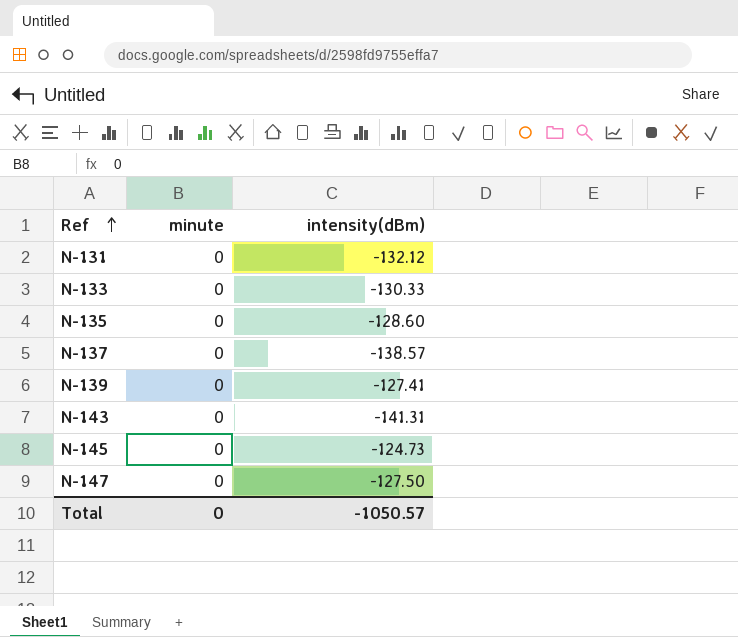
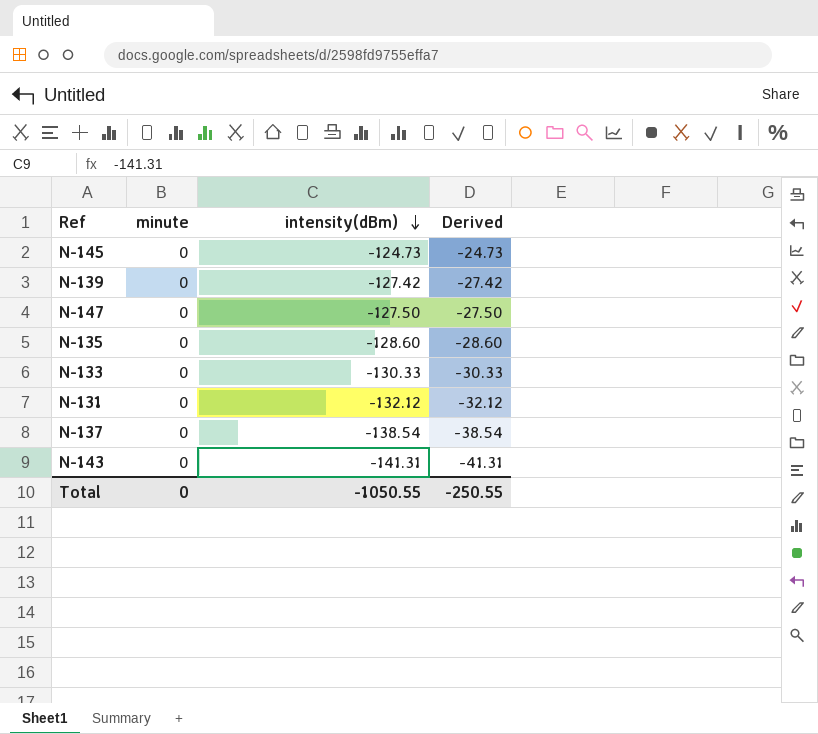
row order: Ref ascending -> intensity(dBm) descending
column Derived | formula: none -> [intensity(dBm)] + 100
N-139 | intensity(dBm): -127.41 -> -127.42
N-137 | intensity(dBm): -138.57 -> -138.54
Total | intensity(dBm): -1050.57 -> -1050.55

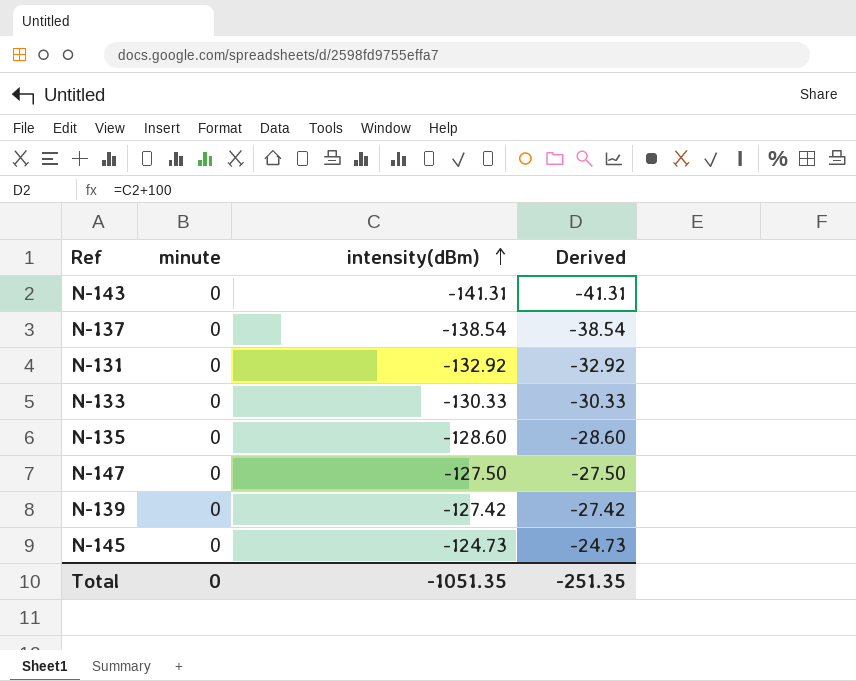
row order: intensity(dBm) descending -> intensity(dBm) ascending
N-131 | intensity(dBm): -132.12 -> -132.92
N-131 | Derived: -32.12 -> -32.92
Total | intensity(dBm): -1050.55 -> -1051.35
Total | Derived: -250.55 -> -251.35

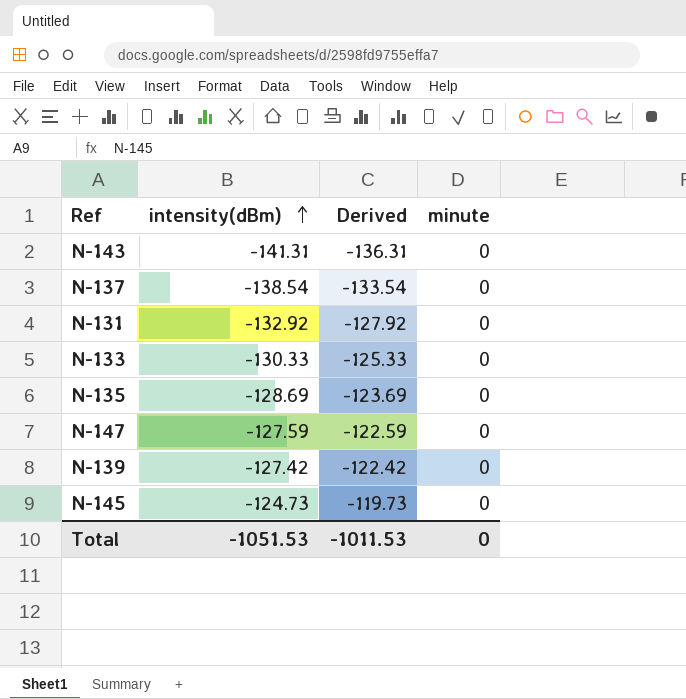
column Derived | formula: [intensity(dBm)] + 100 -> [intensity(dBm)] + 5
column minute | position: 2 -> 4
N-135 | intensity(dBm): -128.60 -> -128.69
N-147 | intensity(dBm): -127.50 -> -127.59
Total | intensity(dBm): -1051.35 -> -1051.53
Total | Derived: -251.35 -> -1011.53

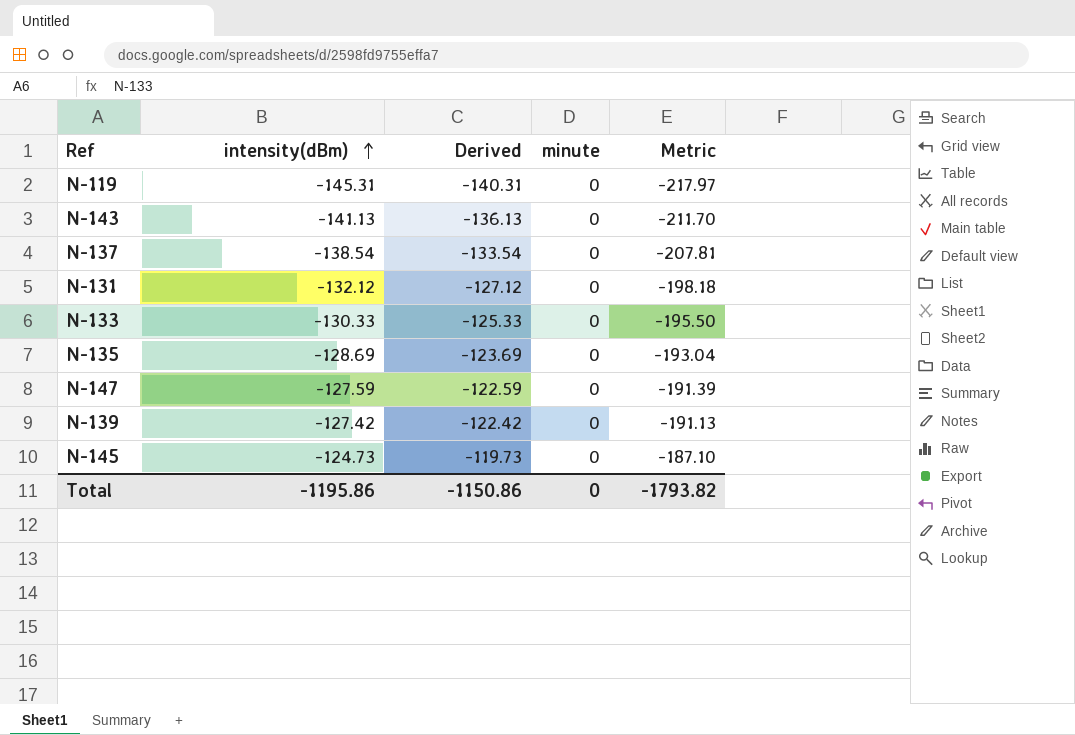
column Metric | formula: none -> [intensity(dBm)] * 1.5
row N-119: none -> -145.31 | -140.31 | 0 | -217.97
N-143 | intensity(dBm): -141.31 -> -141.13
N-143 | Derived: -136.31 -> -136.13
N-131 | intensity(dBm): -132.92 -> -132.12
N-131 | Derived: -127.92 -> -127.12
Total | intensity(dBm): -1051.53 -> -1195.86
Total | Derived: -1011.53 -> -1150.86

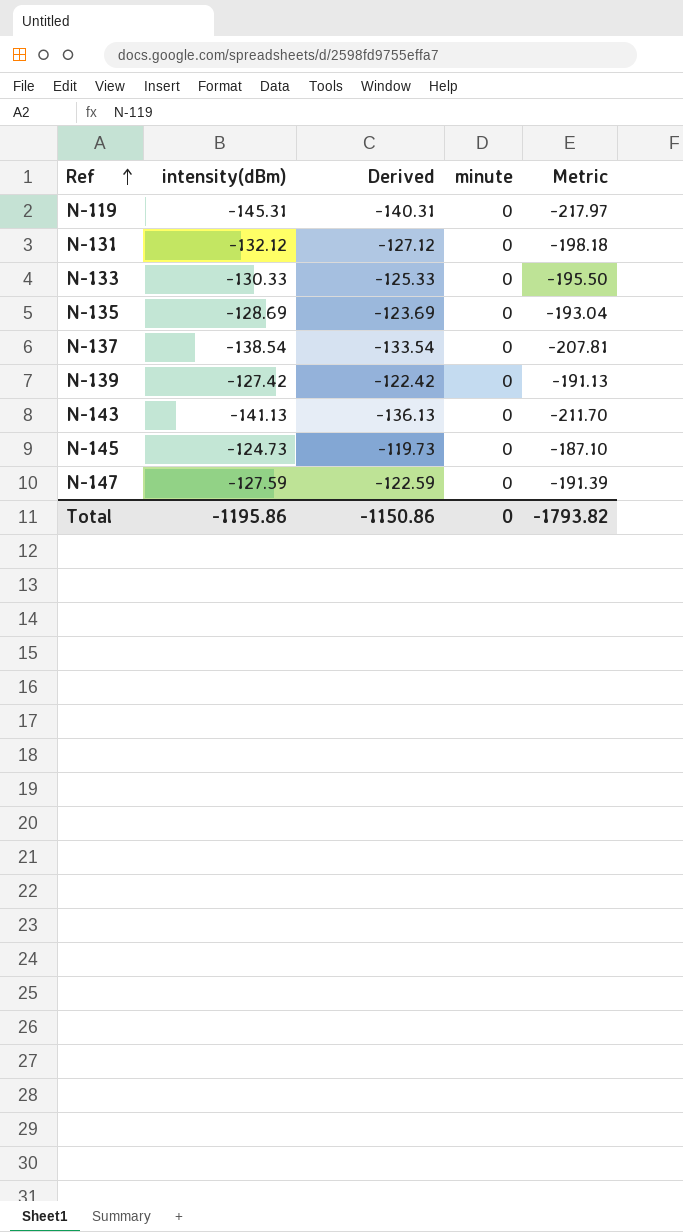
row order: intensity(dBm) ascending -> Ref ascending

